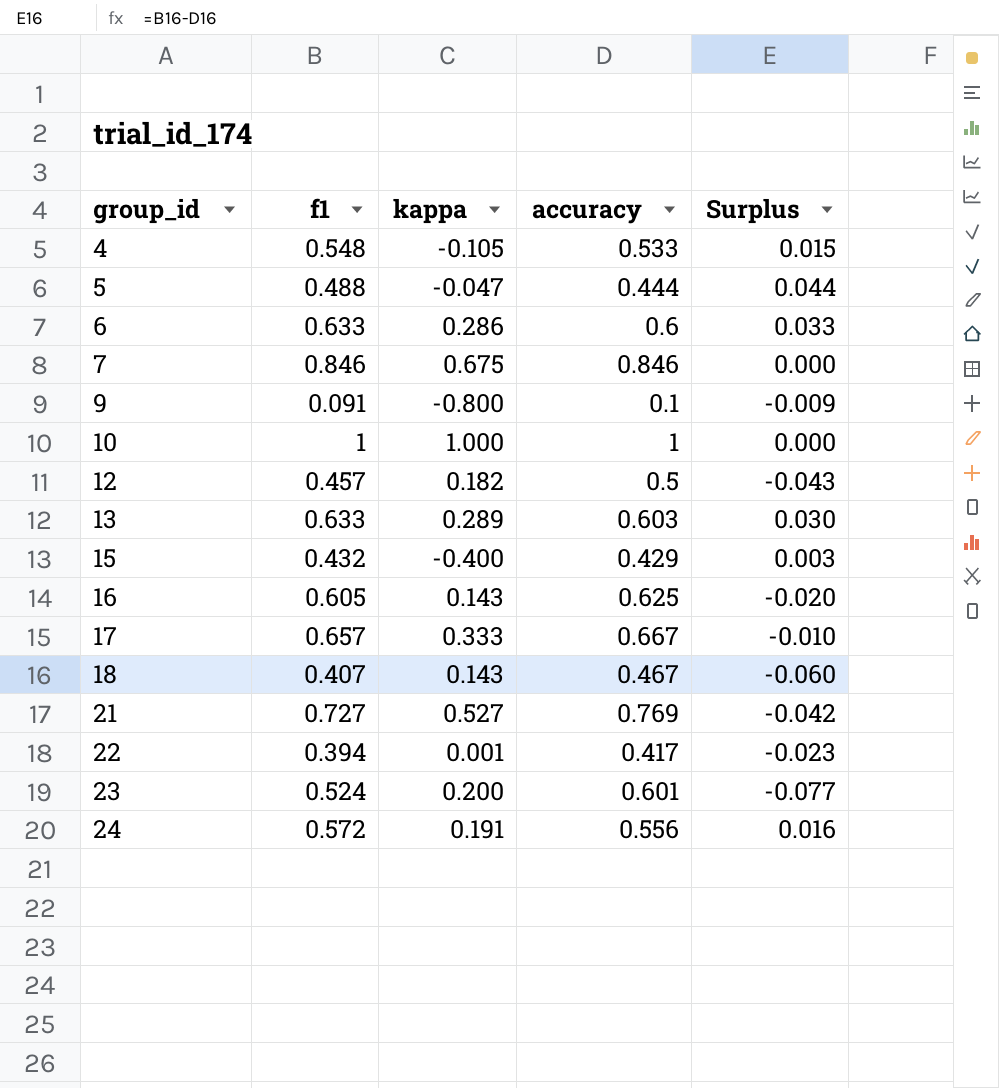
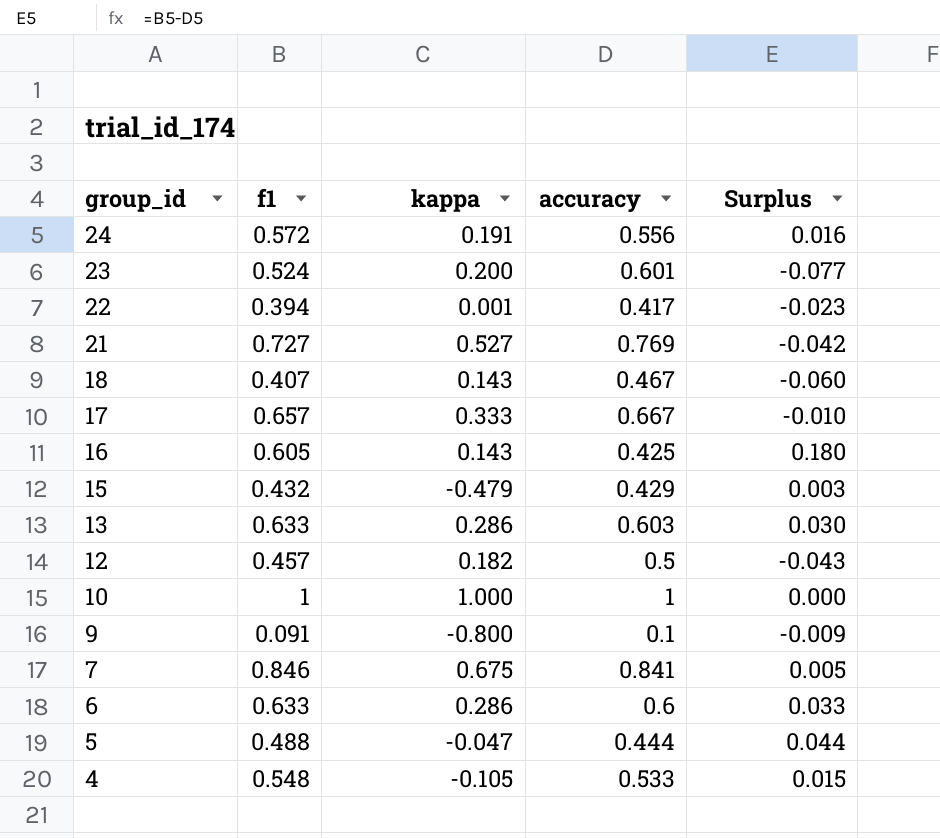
row order: group_id ascending -> group_id descending
16 | accuracy: 0.625 -> 0.425
16 | Surplus: -0.020 -> 0.180
15 | kappa: -0.400 -> -0.479
13 | kappa: 0.289 -> 0.286
7 | accuracy: 0.846 -> 0.841
7 | Surplus: 0.000 -> 0.005

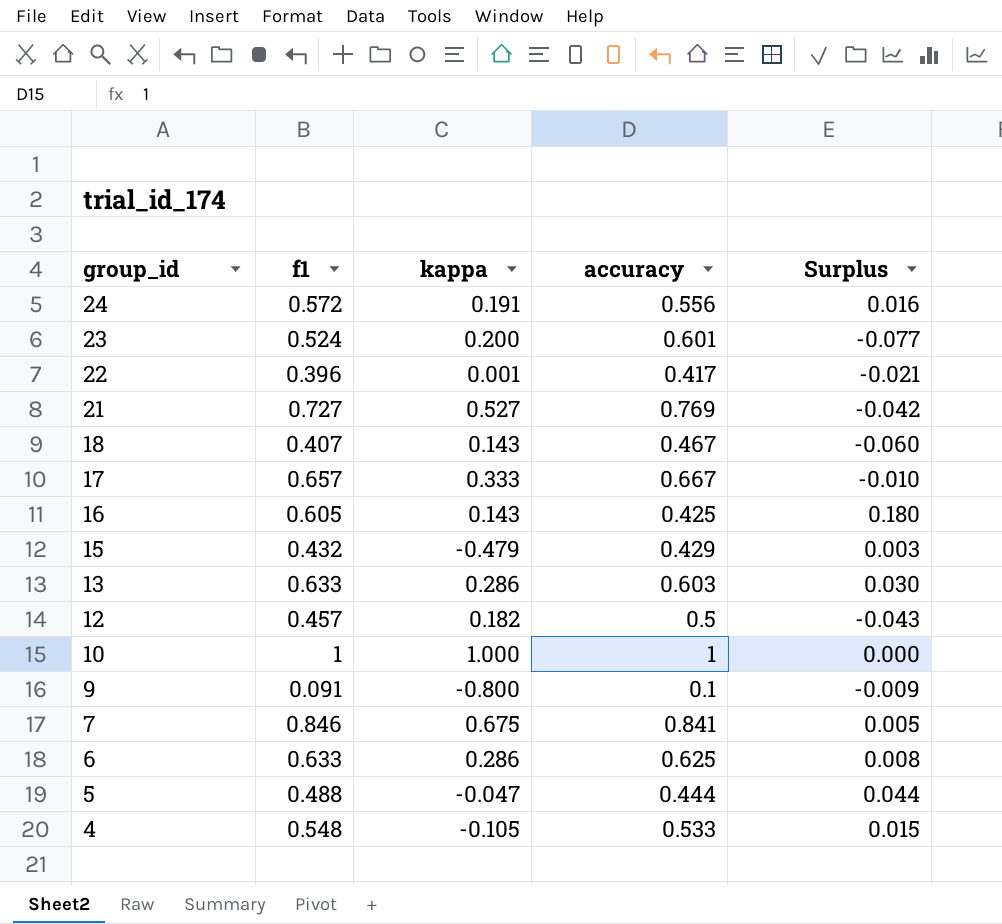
22 | f1: 0.394 -> 0.396
22 | Surplus: -0.023 -> -0.021
6 | accuracy: 0.6 -> 0.625
6 | Surplus: 0.033 -> 0.008

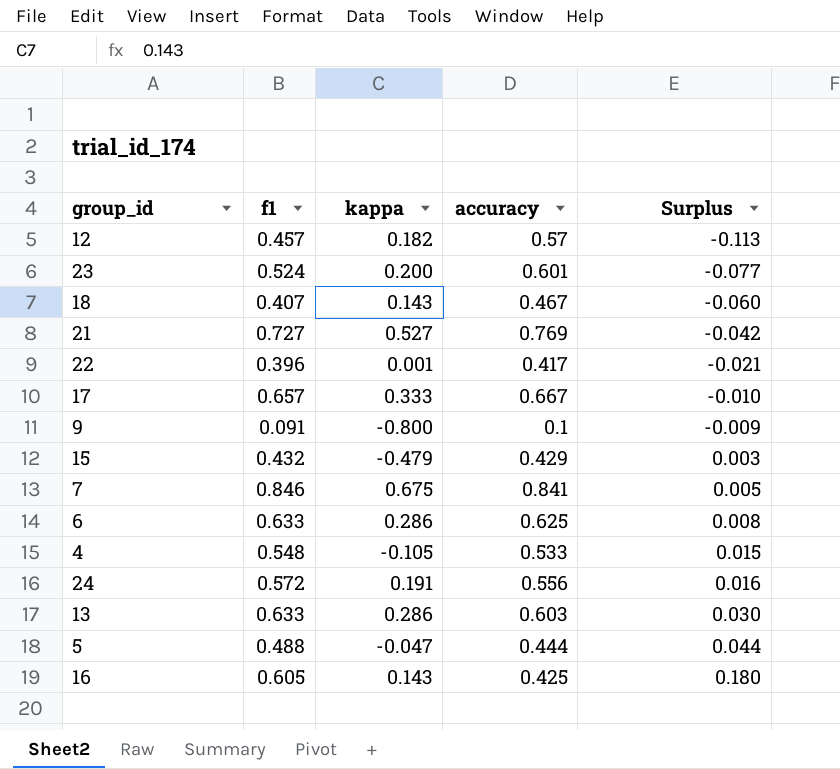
row order: group_id descending -> Surplus ascending
row 10: 1 | 1.000 | 1 | 0.000 -> none
12 | accuracy: 0.5 -> 0.57
12 | Surplus: -0.043 -> -0.113

